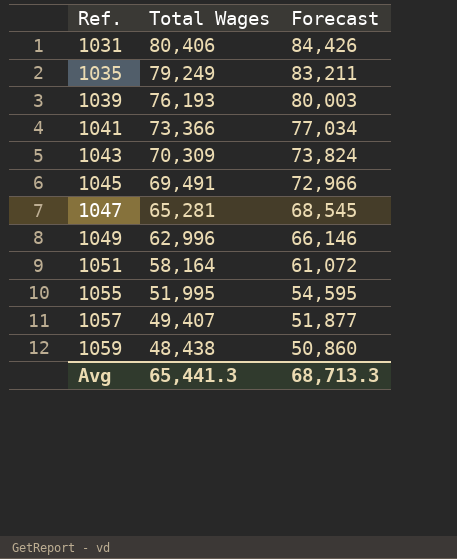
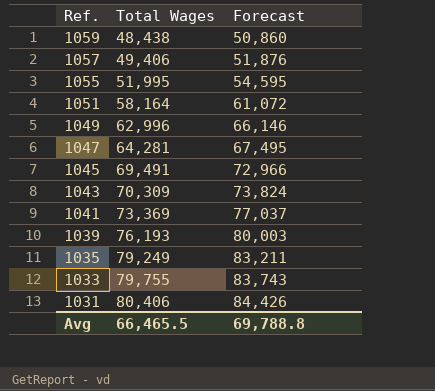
row order: Ref. ascending -> Ref. descending
1057 | Total Wages: 49,407 -> 49,406
1057 | Forecast: 51,877 -> 51,876
1047 | Total Wages: 65,281 -> 64,281
1047 | Forecast: 68,545 -> 67,495
1041 | Total Wages: 73,366 -> 73,369
1041 | Forecast: 77,034 -> 77,037
row 1033: none -> 79,755 | 83,743
Avg | Total Wages: 65,441.3 -> 66,465.5
Avg | Forecast: 68,713.3 -> 69,788.8

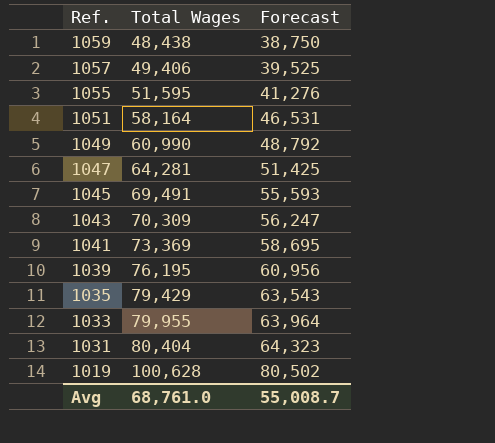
column Forecast | formula: [Total Wages] * 1.05 -> [Total Wages] * 0.8
1055 | Total Wages: 51,995 -> 51,595
1049 | Total Wages: 62,996 -> 60,990
1039 | Total Wages: 76,193 -> 76,195
1035 | Total Wages: 79,249 -> 79,429
1033 | Total Wages: 79,755 -> 79,955
1031 | Total Wages: 80,406 -> 80,404
row 1019: none -> 100,628 | 80,502
Avg | Total Wages: 66,465.5 -> 68,761.0
Avg | Forecast: 69,788.8 -> 55,008.7

